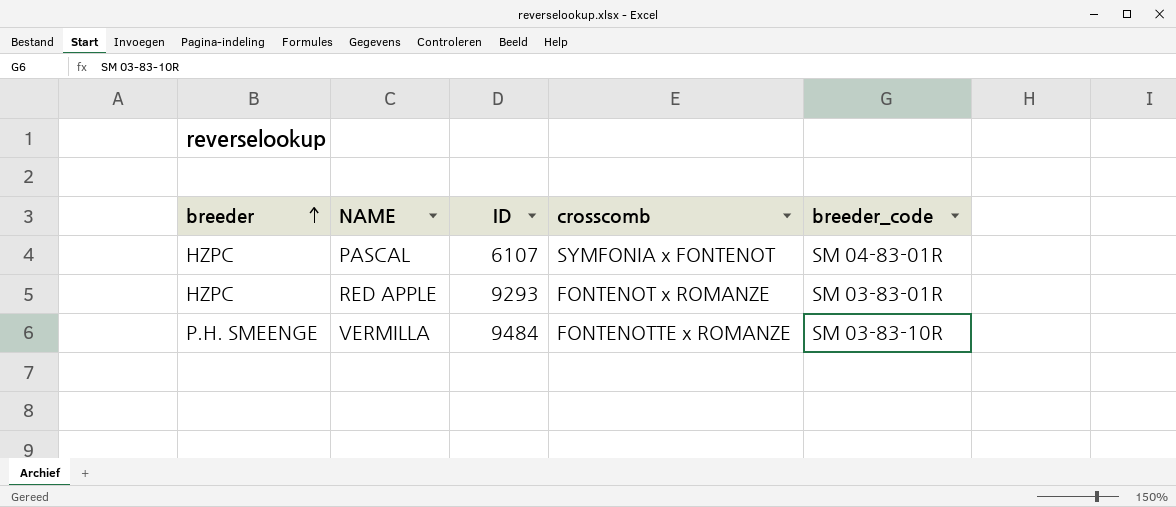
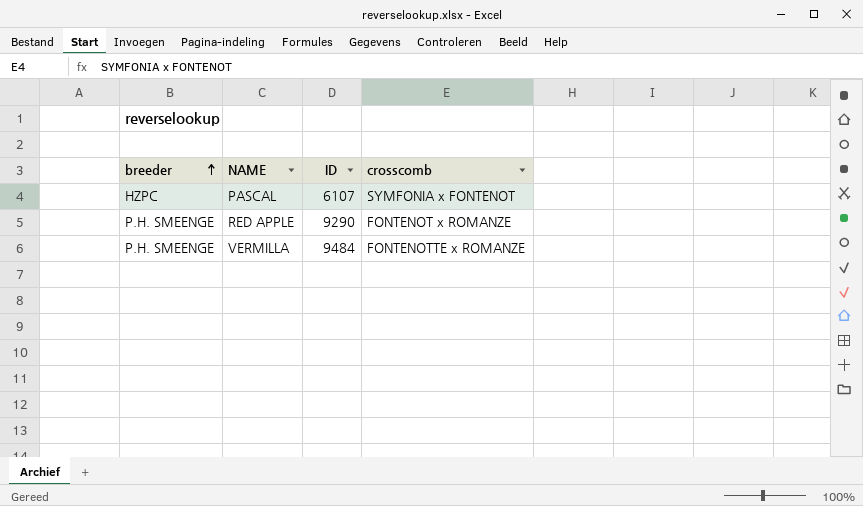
column breeder_code | position: 5 -> none
RED APPLE | breeder: HZPC -> P.H. SMEENGE
RED APPLE | ID: 9293 -> 9290

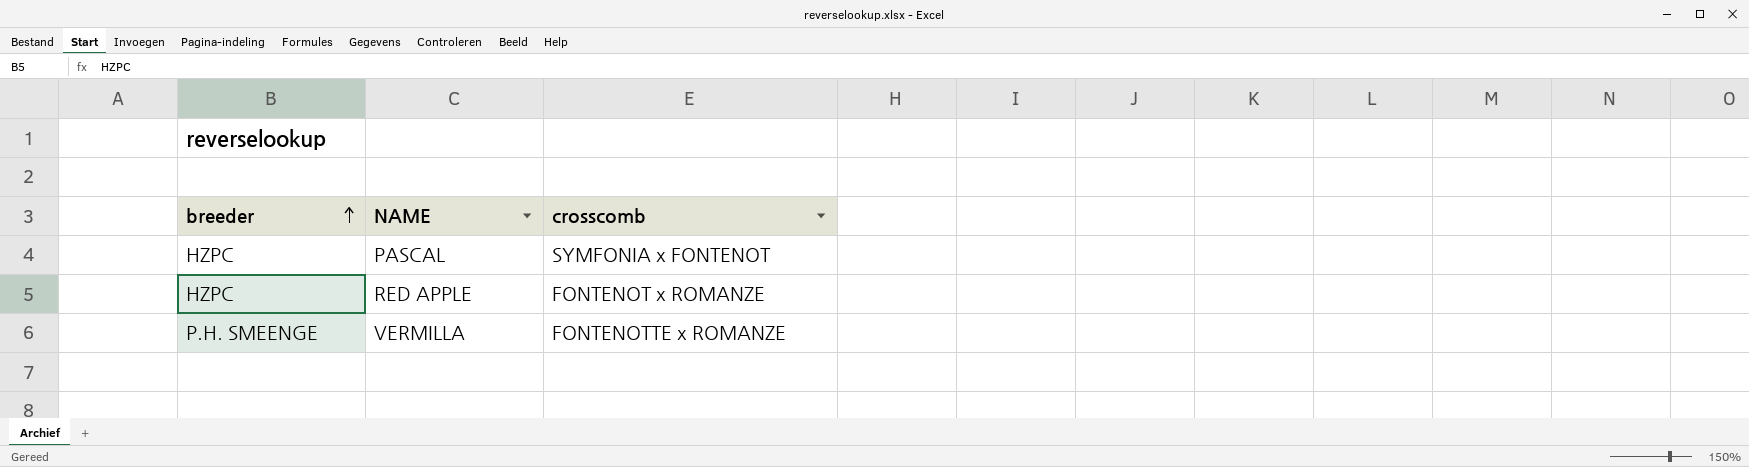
column ID | position: 3 -> none
RED APPLE | breeder: P.H. SMEENGE -> HZPC

